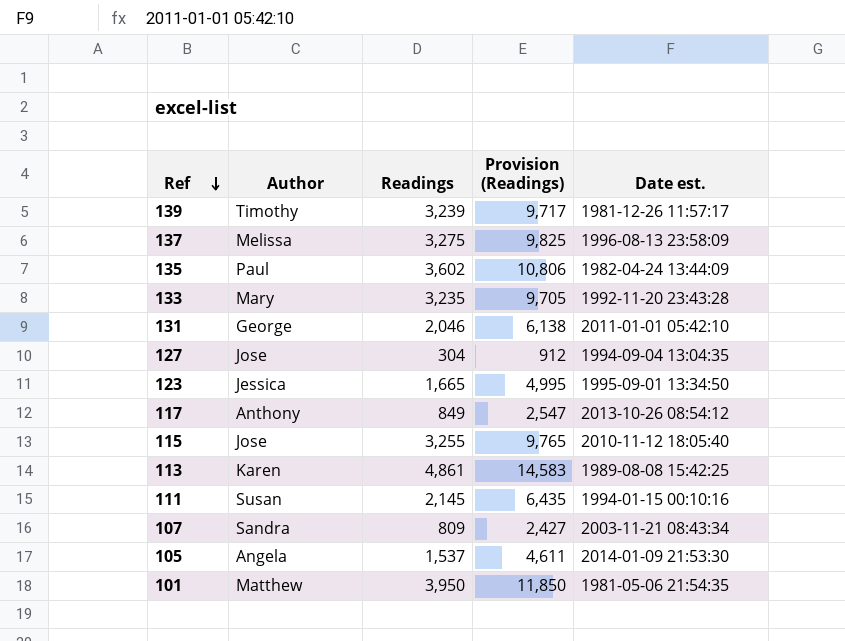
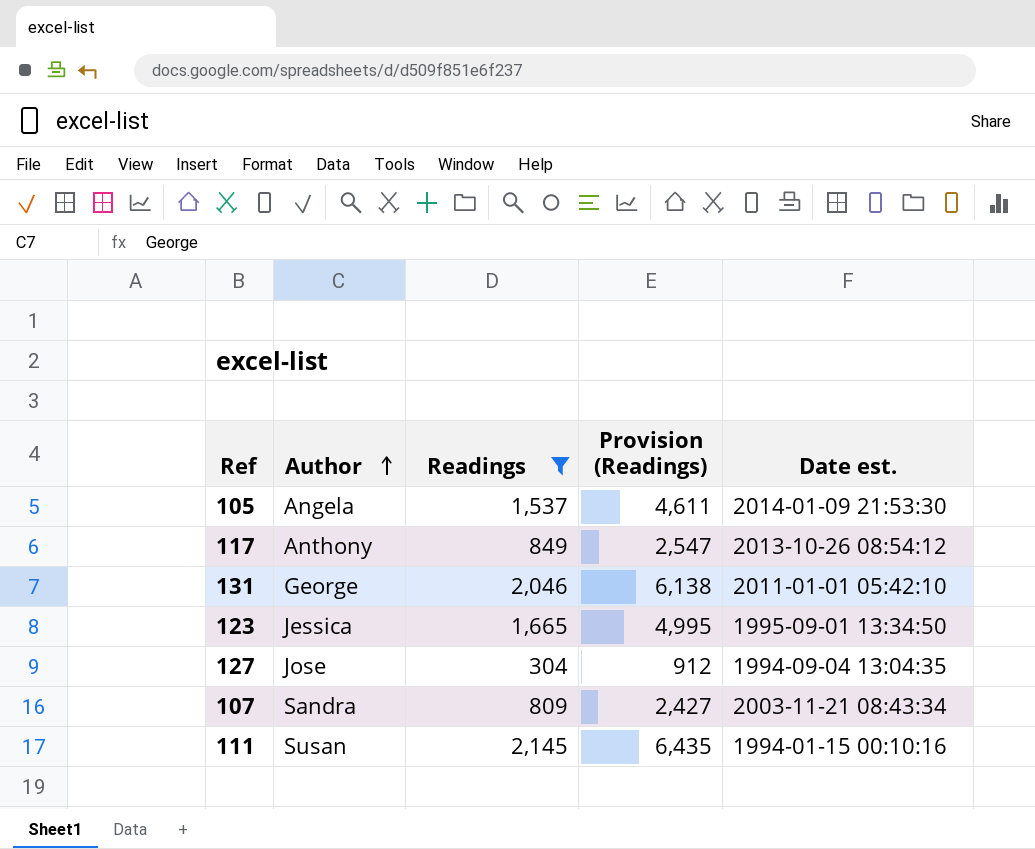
filter: none -> Readings <= 2,145
row order: Ref descending -> Author ascending

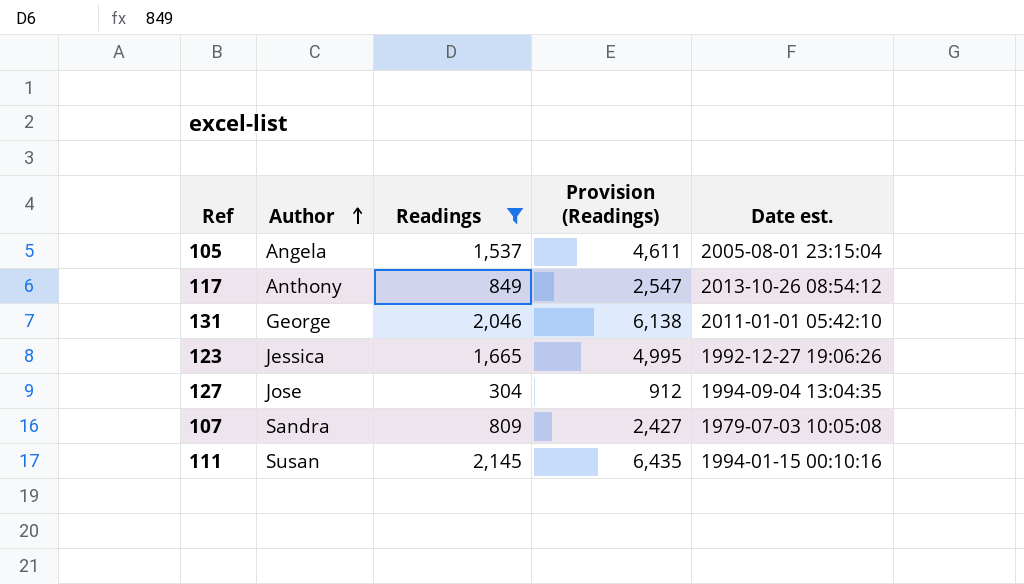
105 | Date est.: 2014-01-09 21:53:30 -> 2005-08-01 23:15:04
123 | Date est.: 1995-09-01 13:34:50 -> 1992-12-27 19:06:26
107 | Date est.: 2003-11-21 08:43:34 -> 1979-07-03 10:05:08

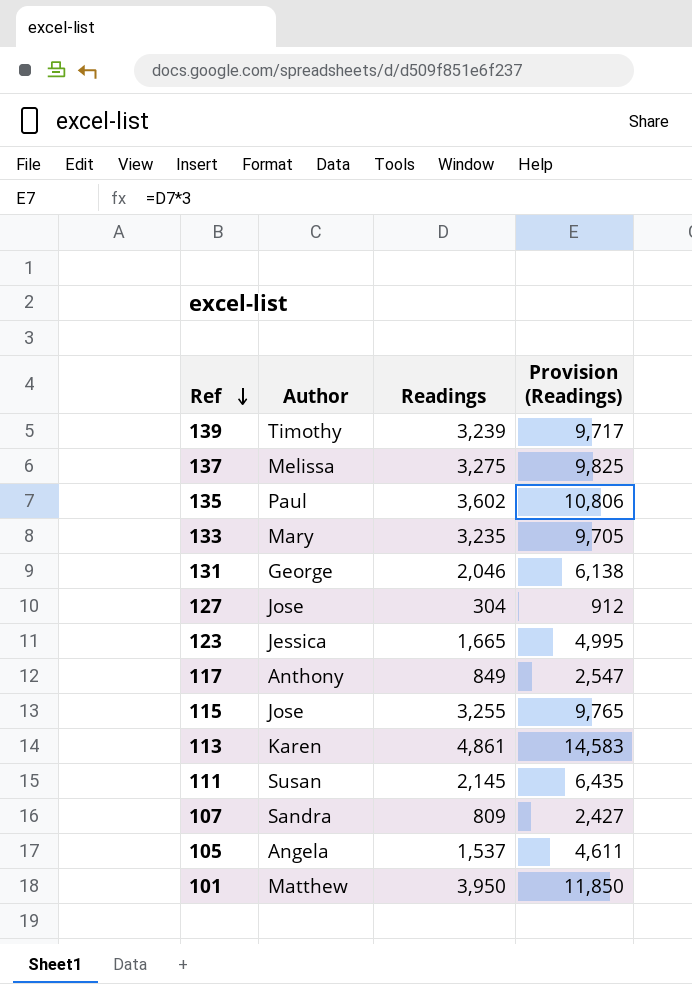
filter: Readings <= 2,145 -> none
row order: Author ascending -> Ref descending
column Date est. | position: 5 -> none

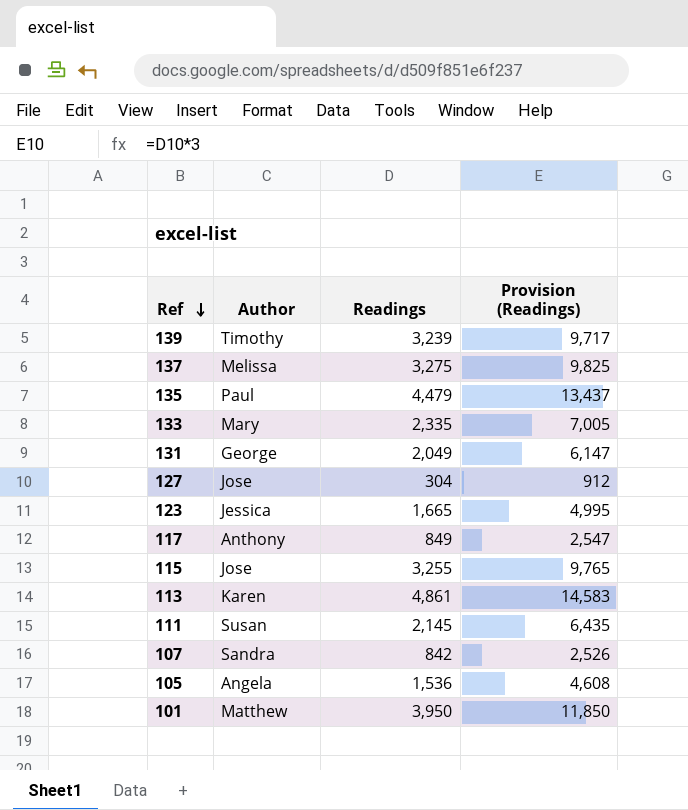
135 | Readings: 3,602 -> 4,479
135 | Provision (Readings): 10,806 -> 13,437
133 | Readings: 3,235 -> 2,335
133 | Provision (Readings): 9,705 -> 7,005
131 | Readings: 2,046 -> 2,049
131 | Provision (Readings): 6,138 -> 6,147
107 | Readings: 809 -> 842
107 | Provision (Readings): 2,427 -> 2,526
105 | Readings: 1,537 -> 1,536
105 | Provision (Readings): 4,611 -> 4,608

